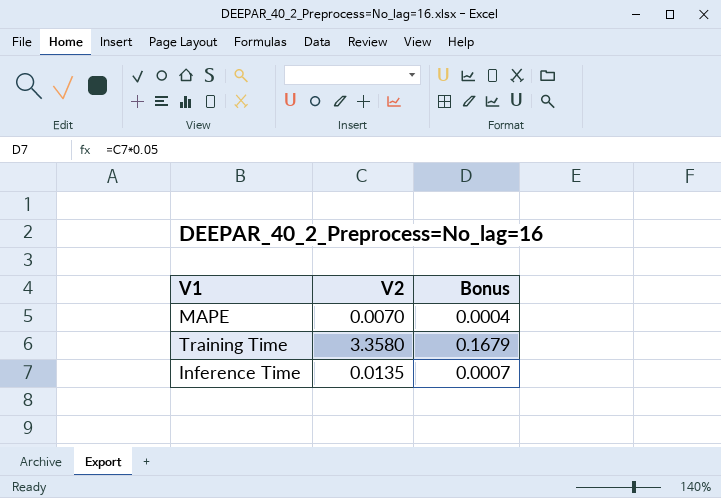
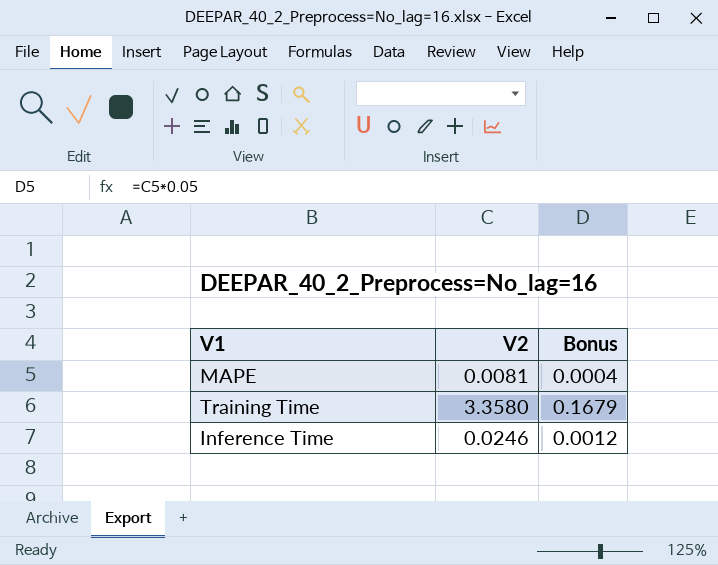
MAPE | V2: 0.0070 -> 0.0081
Inference Time | V2: 0.0135 -> 0.0246
Inference Time | Bonus: 0.0007 -> 0.0012

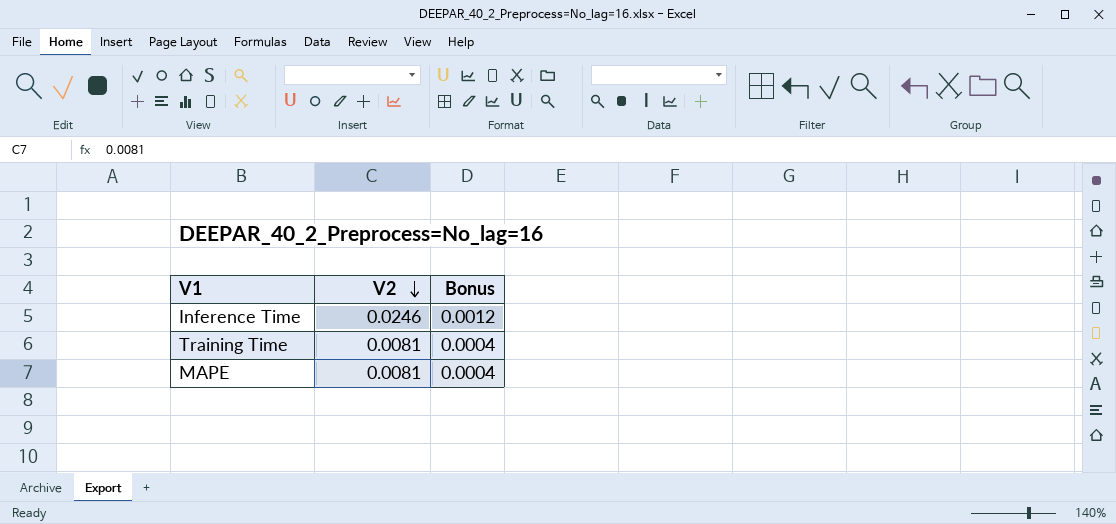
row order: none -> V2 descending
Training Time | V2: 3.3580 -> 0.0081
Training Time | Bonus: 0.1679 -> 0.0004

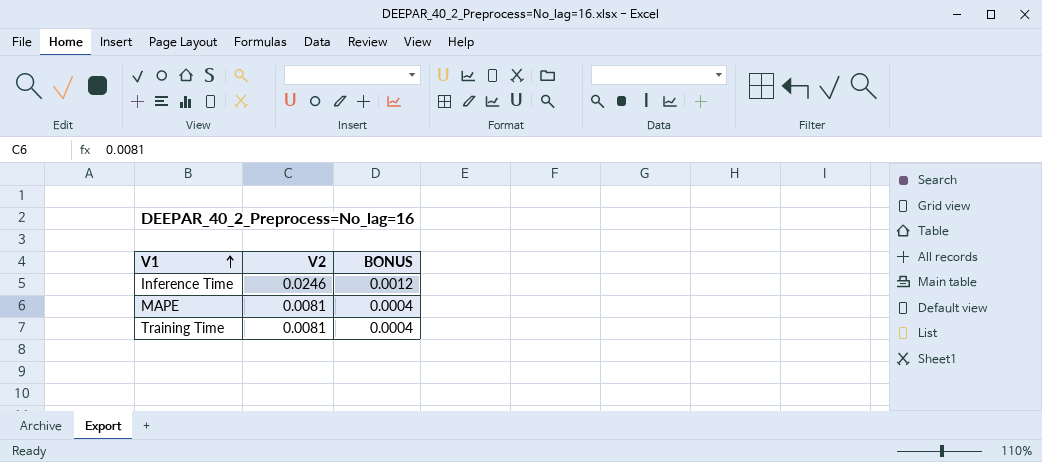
row order: V2 descending -> V1 ascending
column name: Bonus -> BONUS

